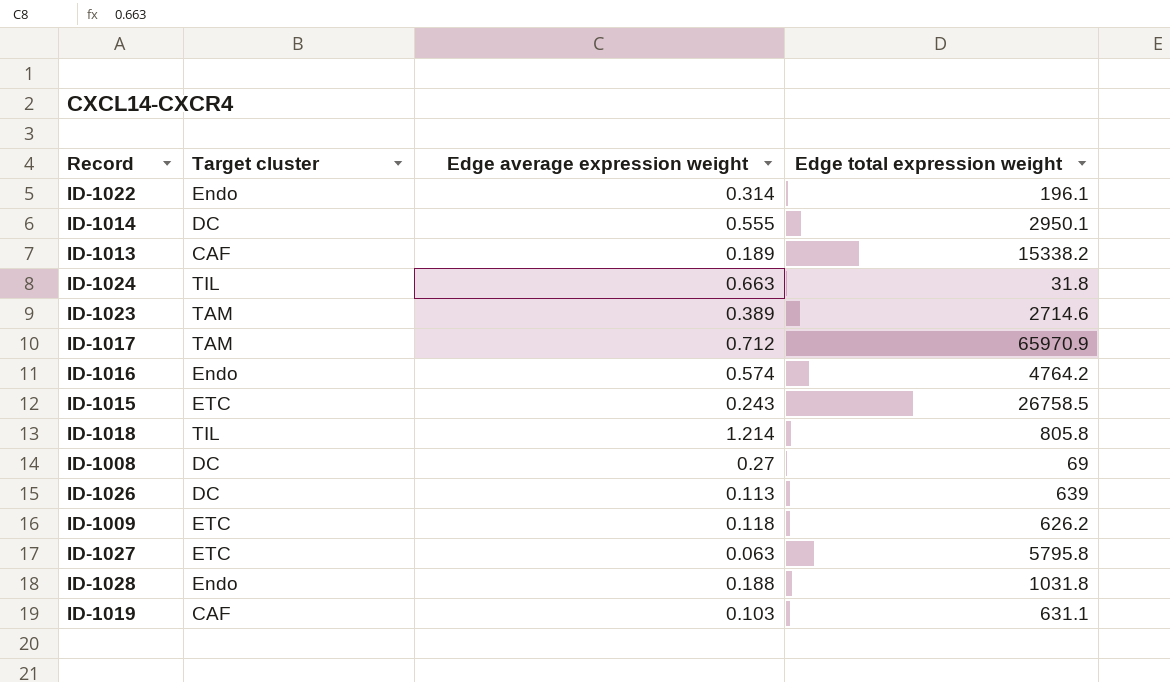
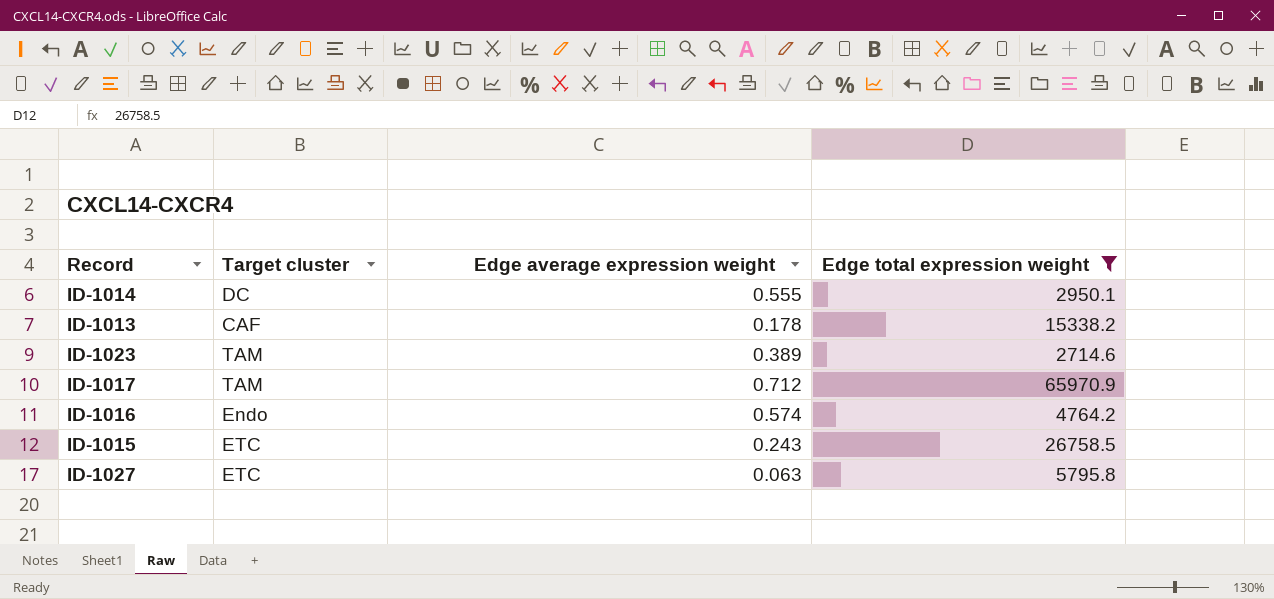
filter: none -> Edge total expression weight >= 2714.6
ID-1013 | Edge average expression weight: 0.189 -> 0.178

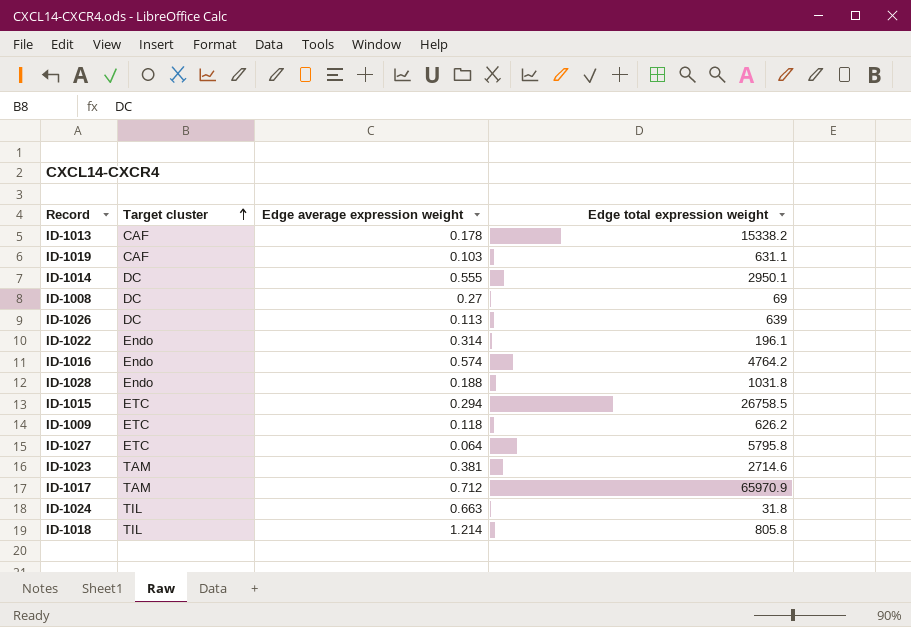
filter: Edge total expression weight >= 2714.6 -> none
row order: none -> Target cluster ascending
ID-1015 | Edge average expression weight: 0.243 -> 0.294
ID-1027 | Edge average expression weight: 0.063 -> 0.064
ID-1023 | Edge average expression weight: 0.389 -> 0.381

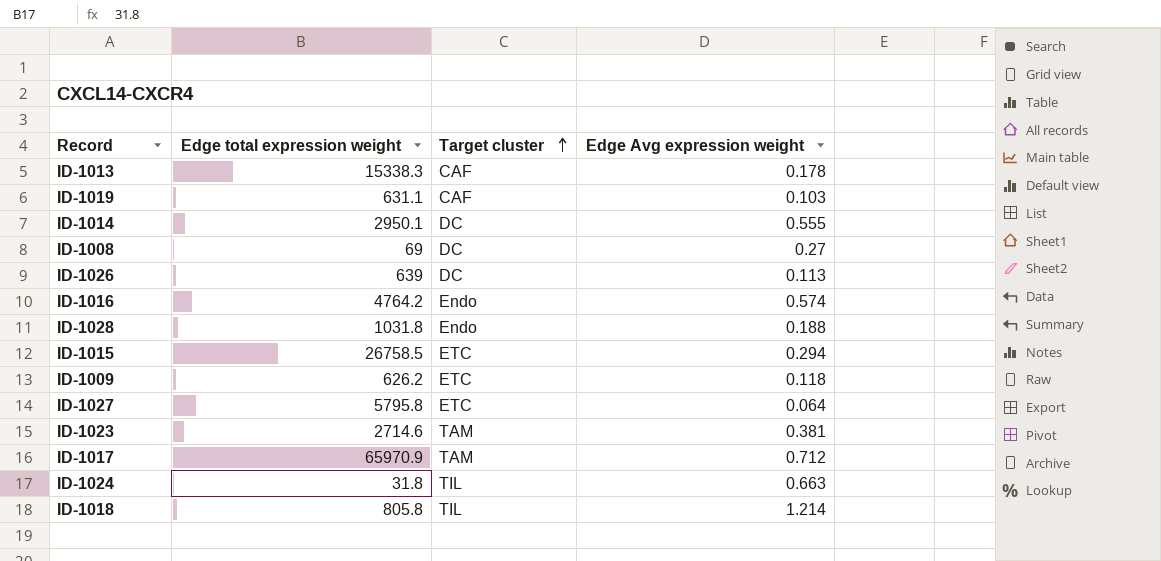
column Edge total expression weight | position: 4 -> 2
column name: Edge average expression weight -> Edge Avg expression weight
row ID-1022: Endo | 0.314 | 196.1 -> none
ID-1013 | Edge total expression weight: 15338.2 -> 15338.3

